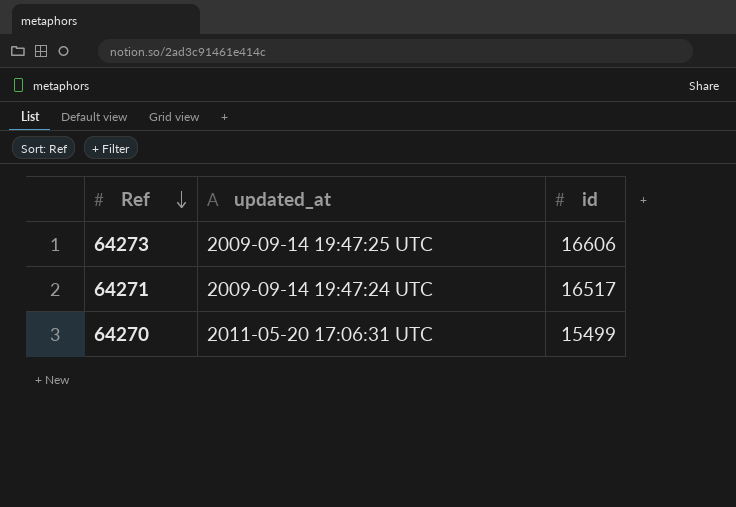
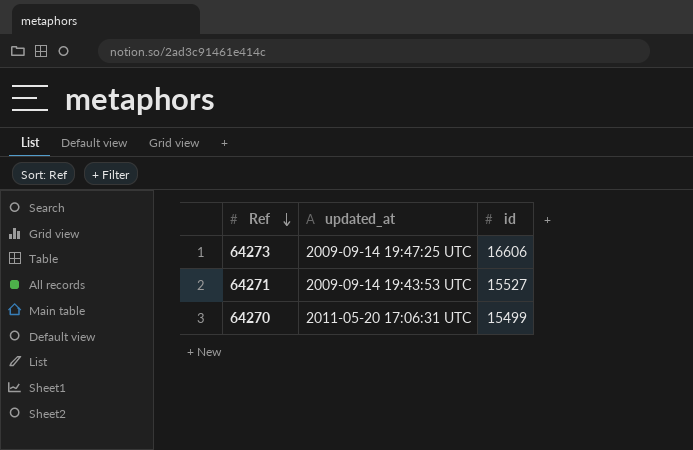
64271 | updated_at: 2009-09-14 19:47:24 UTC -> 2009-09-14 19:43:53 UTC
64271 | id: 16517 -> 15527

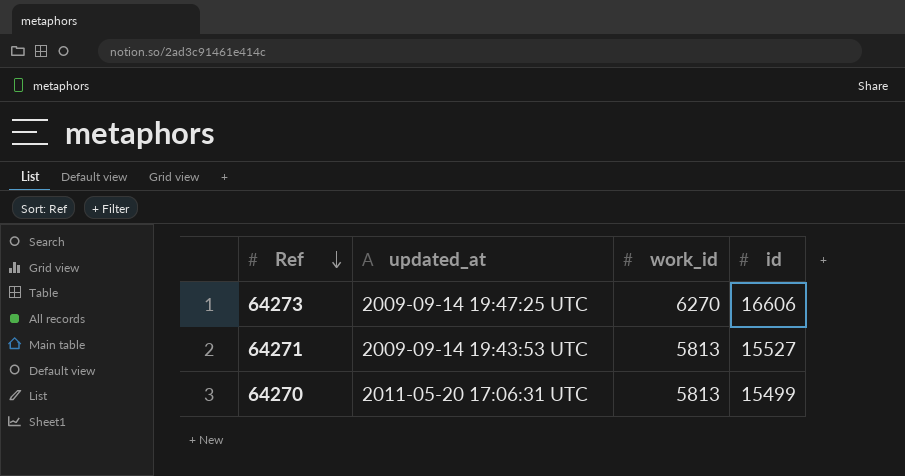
column work_id | position: none -> 3

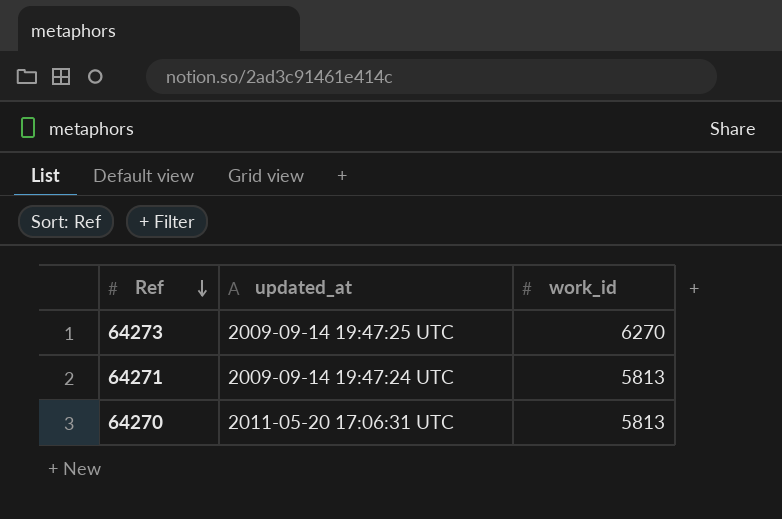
column id | position: 4 -> none
64271 | updated_at: 2009-09-14 19:43:53 UTC -> 2009-09-14 19:47:24 UTC

